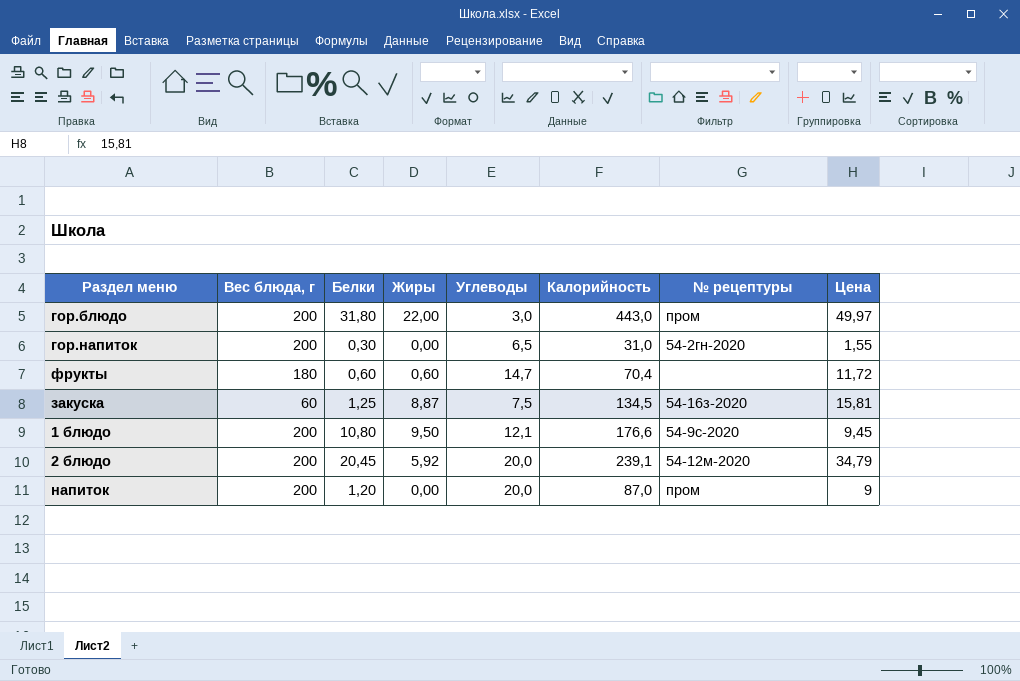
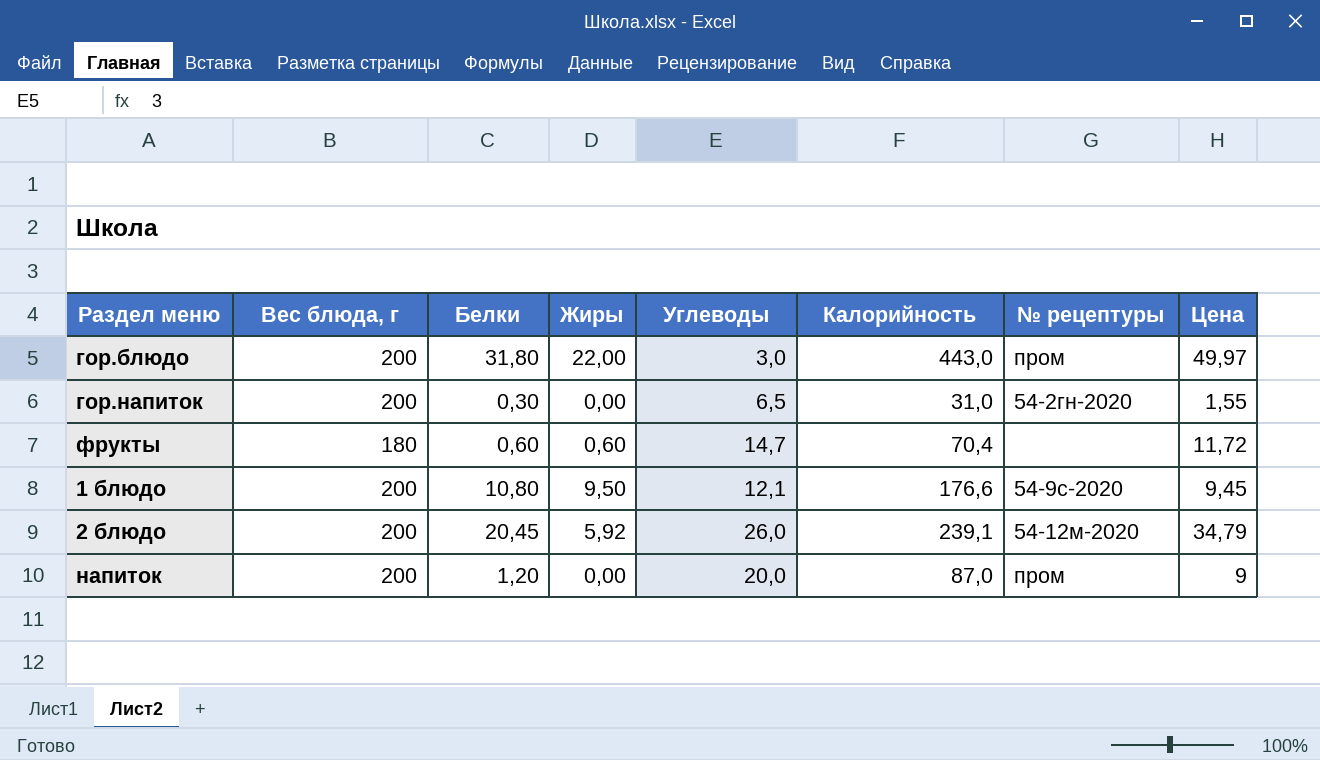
row закуска: 60 | 1,25 | 8,87 | 7,5 | 134,5 | 54-16з-2020 | 15,81 -> none
2 блюдо | Углеводы: 20,0 -> 26,0

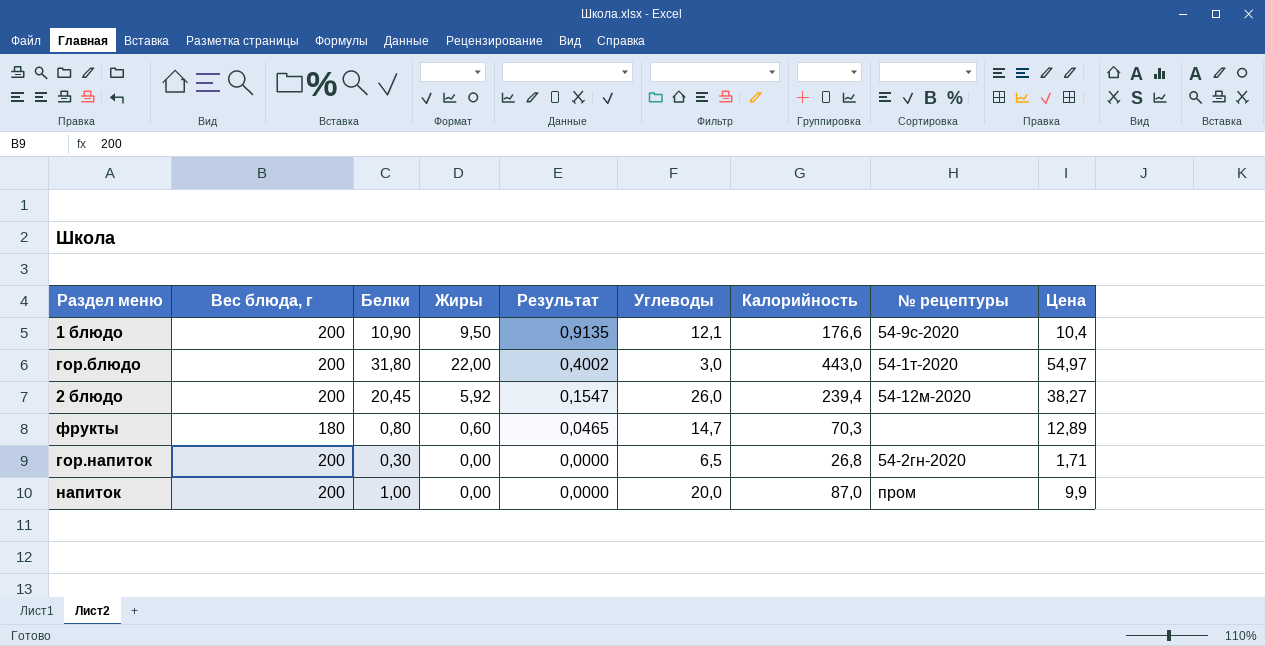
row order: none -> Результат descending
column Результат | formula: none -> [Жиры] / [Цена]
1 блюдо | Белки: 10,80 -> 10,90
1 блюдо | Цена: 9,45 -> 10,4
гор.блюдо | № рецептуры: пром -> 54-1т-2020
гор.блюдо | Цена: 49,97 -> 54,97
2 блюдо | Калорийность: 239,1 -> 239,4
2 блюдо | Цена: 34,79 -> 38,27
фрукты | Белки: 0,60 -> 0,80
фрукты | Калорийность: 70,4 -> 70,3
фрукты | Цена: 11,72 -> 12,89
гор.напиток | Калорийность: 31,0 -> 26,8
гор.напиток | Цена: 1,55 -> 1,71
напиток | Белки: 1,20 -> 1,00
напиток | Цена: 9 -> 9,9

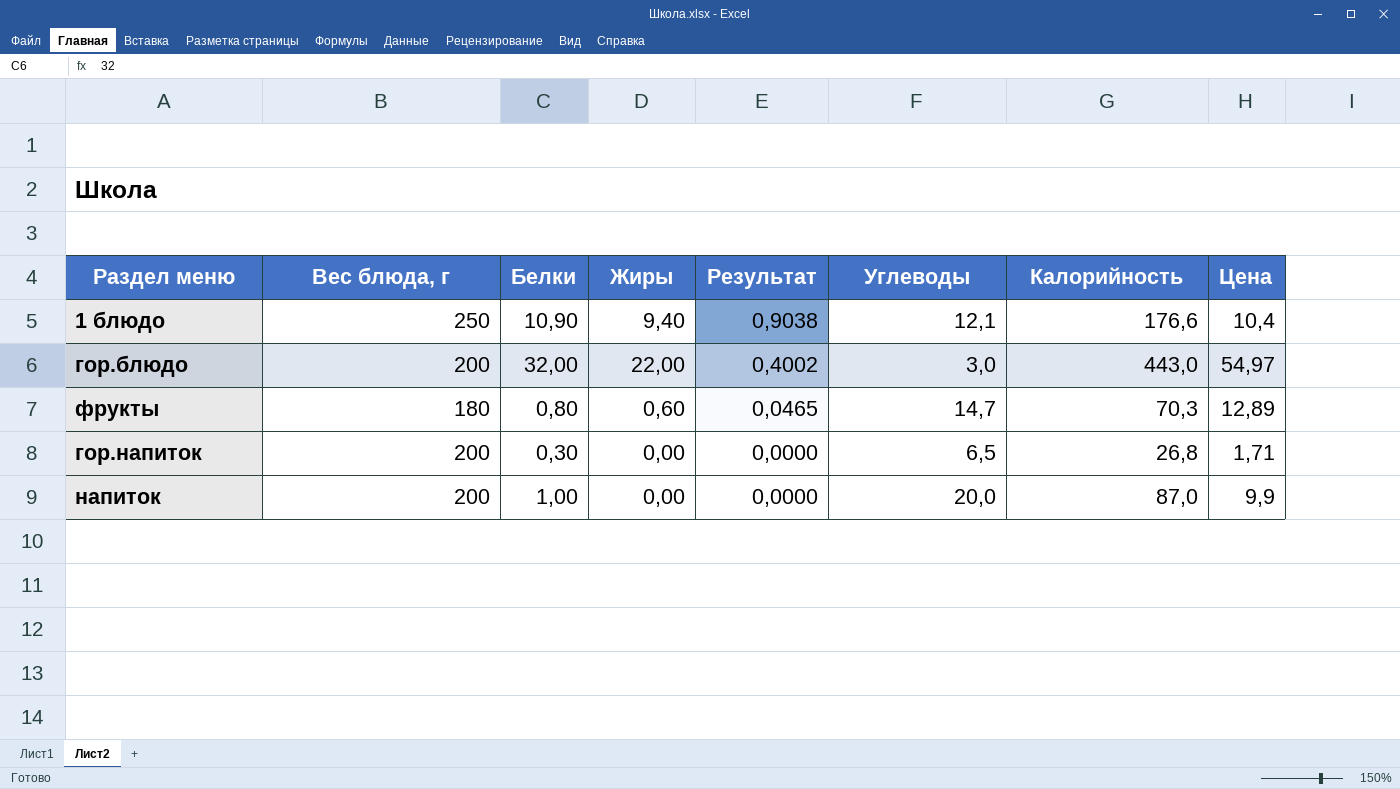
column № рецептуры | position: 8 -> none
row 2 блюдо: 200 | 20,45 | 5,92 | 0,1547 | 26,0 | 239,4 | 54-12м-2020 | 38,27 -> none
1 блюдо | Вес блюда, г: 200 -> 250
1 блюдо | Жиры: 9,50 -> 9,40
1 блюдо | Результат: 0,9135 -> 0,9038
гор.блюдо | Белки: 31,80 -> 32,00

